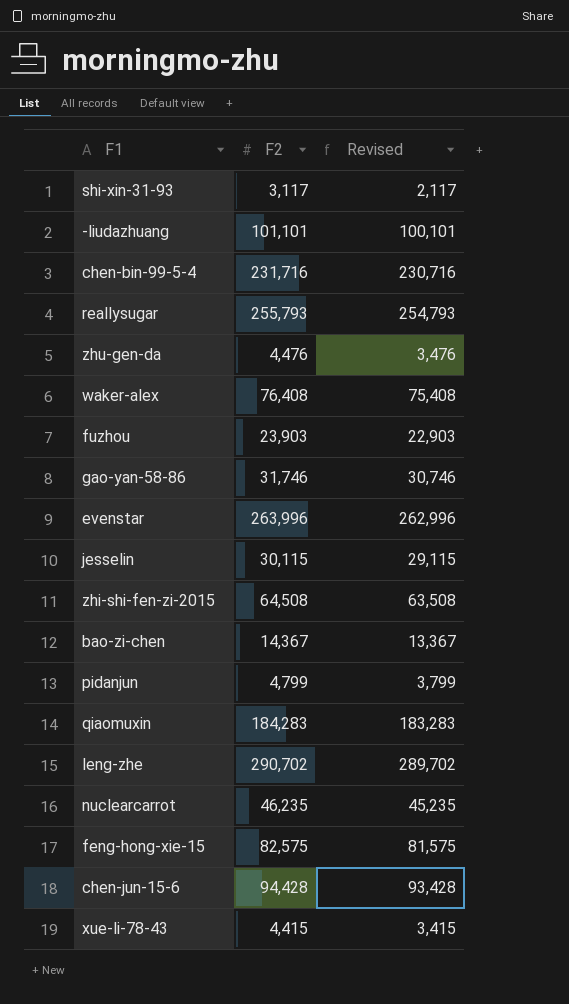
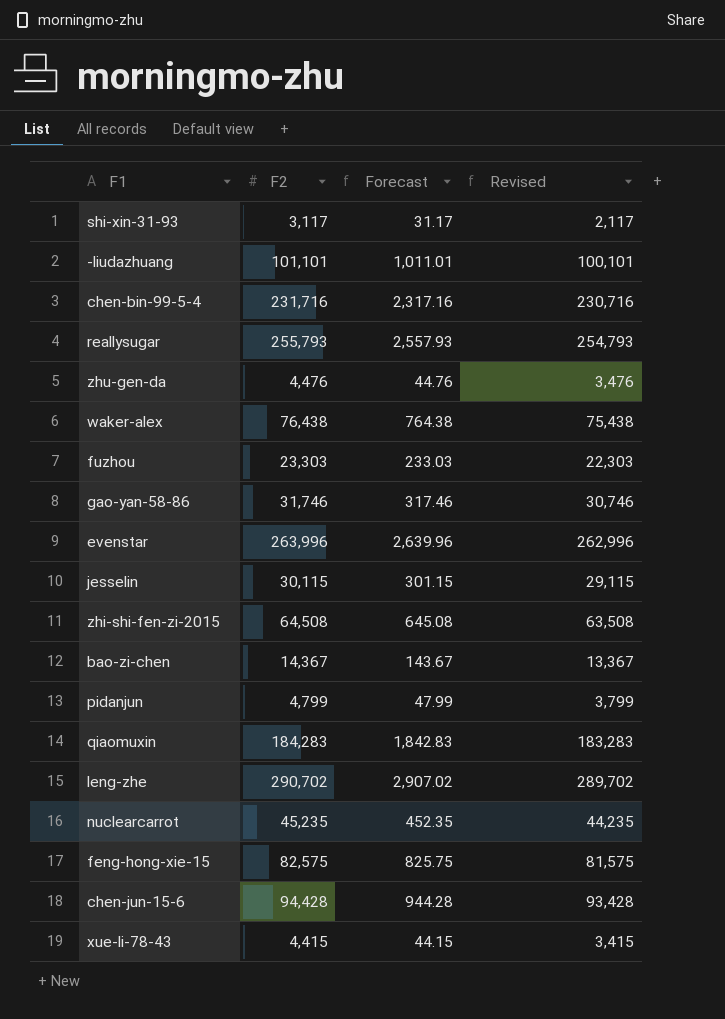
column Forecast | formula: none -> [F2] * 0.01
waker-alex | F2: 76,408 -> 76,438
waker-alex | Revised: 75,408 -> 75,438
fuzhou | F2: 23,903 -> 23,303
fuzhou | Revised: 22,903 -> 22,303
nuclearcarrot | F2: 46,235 -> 45,235
nuclearcarrot | Revised: 45,235 -> 44,235

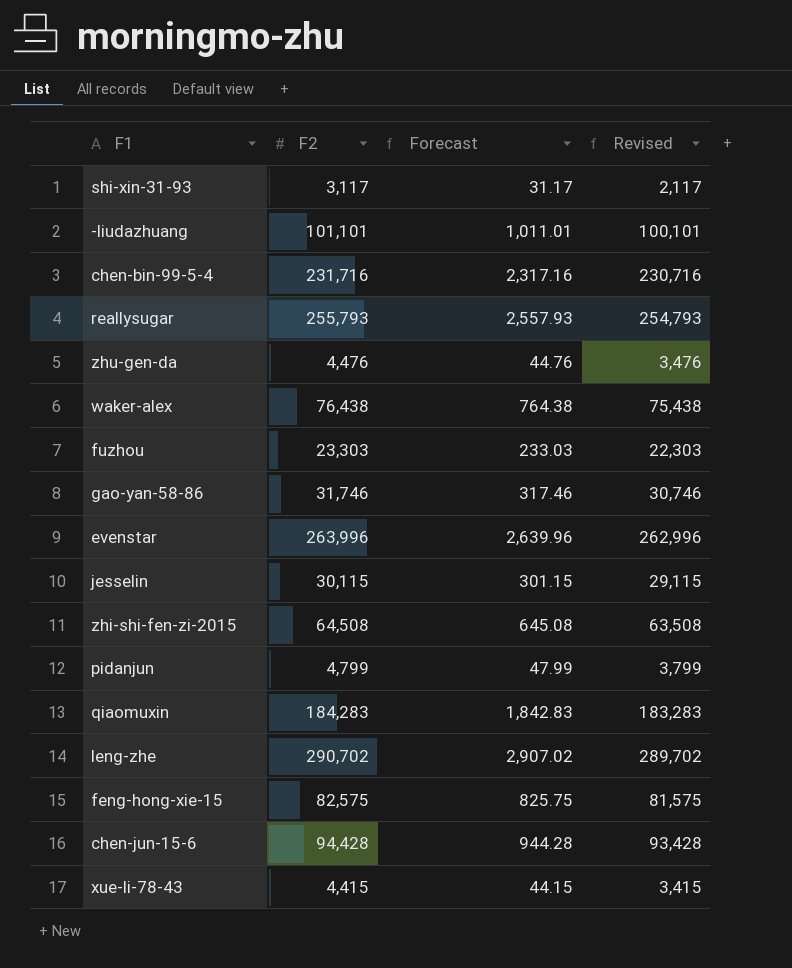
row bao-zi-chen: 14,367 | 143.67 | 13,367 -> none
row nuclearcarrot: 45,235 | 452.35 | 44,235 -> none

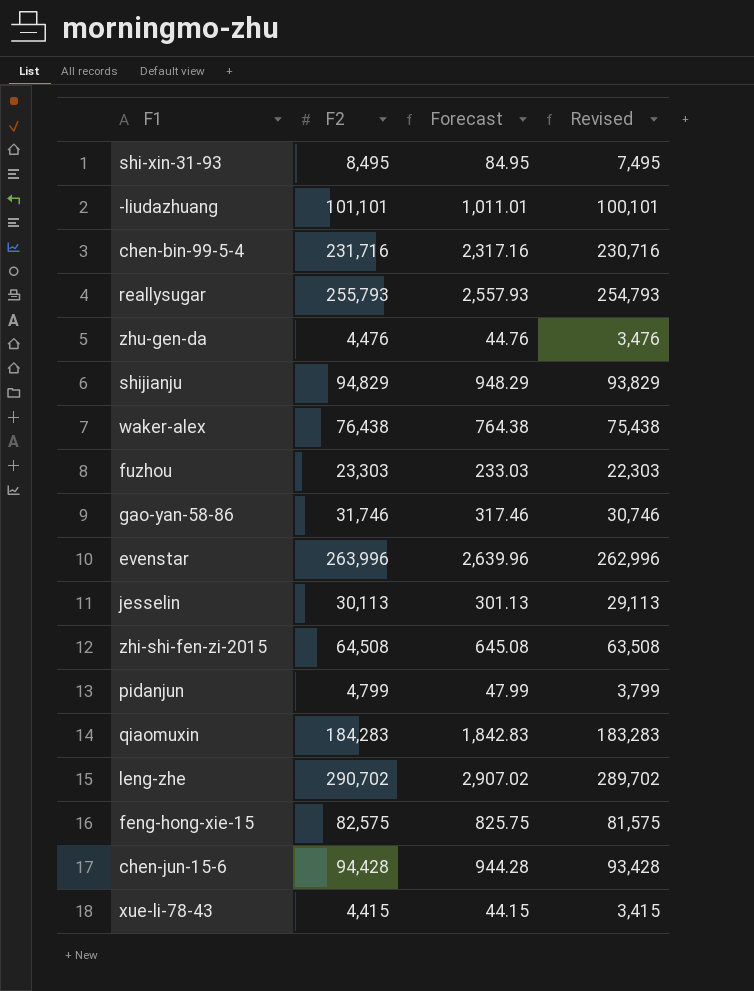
shi-xin-31-93 | F2: 3,117 -> 8,495
shi-xin-31-93 | Forecast: 31.17 -> 84.95
shi-xin-31-93 | Revised: 2,117 -> 7,495
row shijianju: none -> 94,829 | 948.29 | 93,829
jesselin | F2: 30,115 -> 30,113
jesselin | Forecast: 301.15 -> 301.13
jesselin | Revised: 29,115 -> 29,113

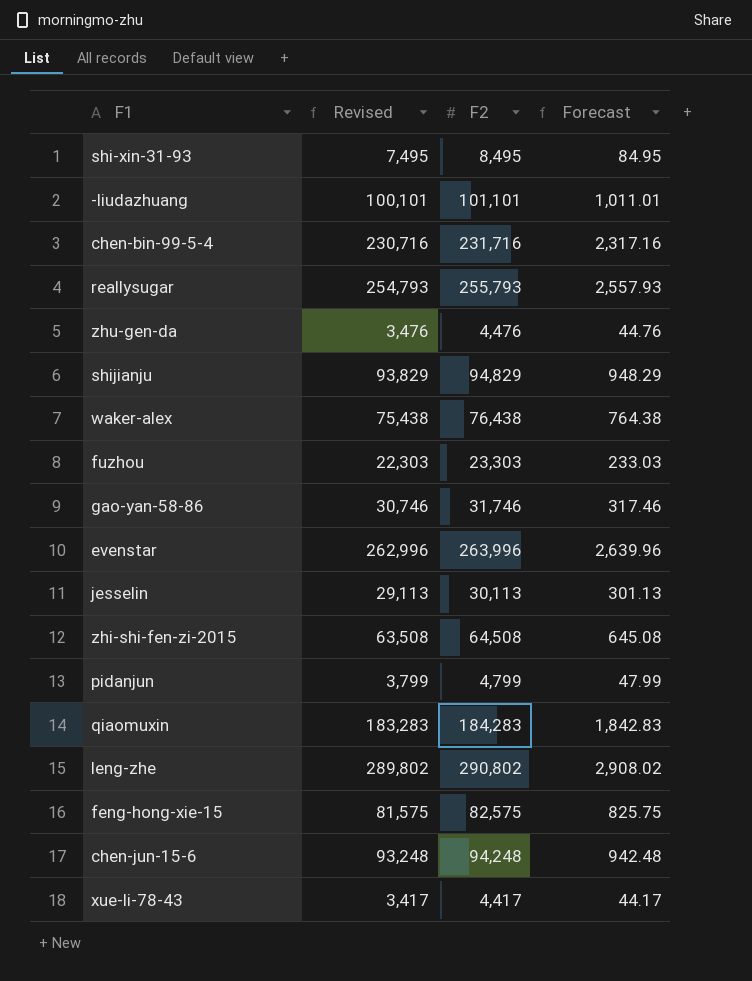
column Revised | position: 4 -> 2
leng-zhe | Revised: 289,702 -> 289,802
leng-zhe | F2: 290,702 -> 290,802
leng-zhe | Forecast: 2,907.02 -> 2,908.02
chen-jun-15-6 | Revised: 93,428 -> 93,248
chen-jun-15-6 | F2: 94,428 -> 94,248
chen-jun-15-6 | Forecast: 944.28 -> 942.48
xue-li-78-43 | Revised: 3,415 -> 3,417
xue-li-78-43 | F2: 4,415 -> 4,417
xue-li-78-43 | Forecast: 44.15 -> 44.17

